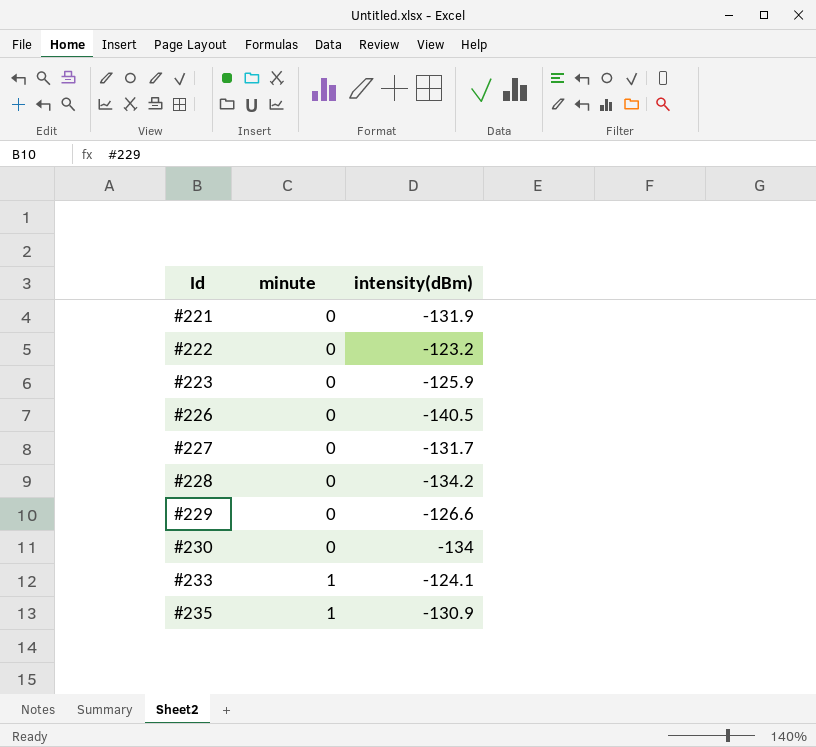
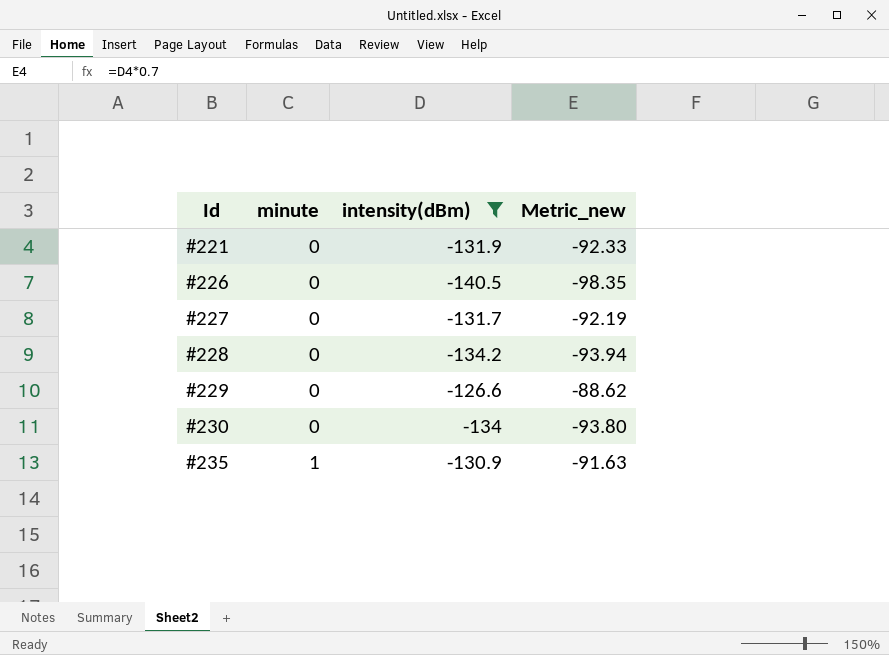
filter: none -> intensity(dBm) <= -126.6
column Metric_new | formula: none -> [intensity(dBm)] * 0.7

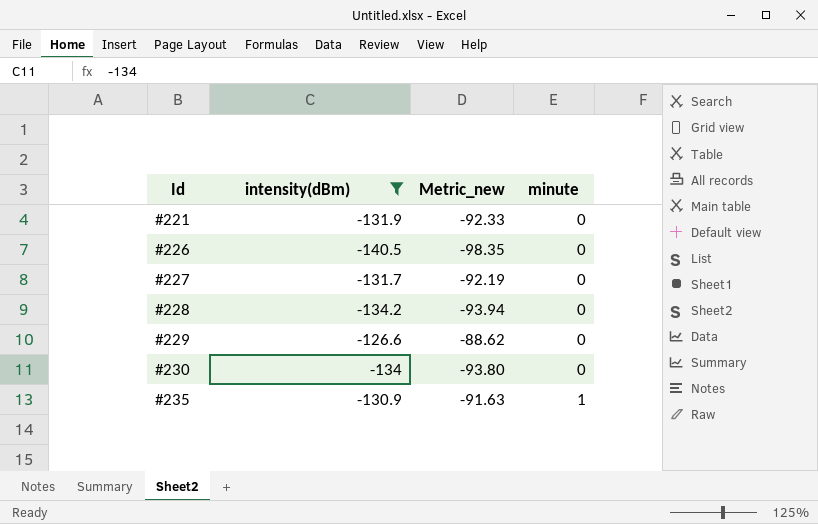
column minute | position: 2 -> 4

